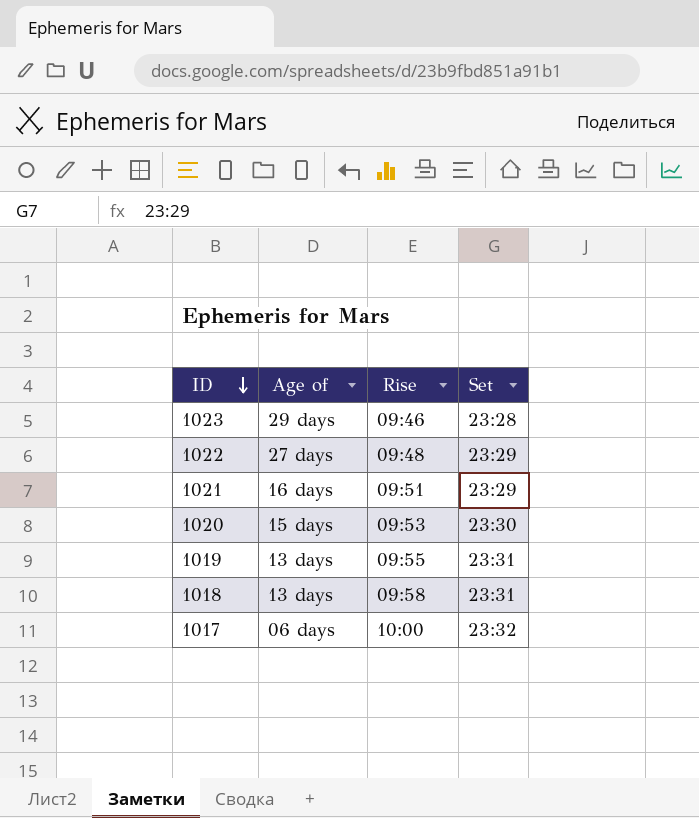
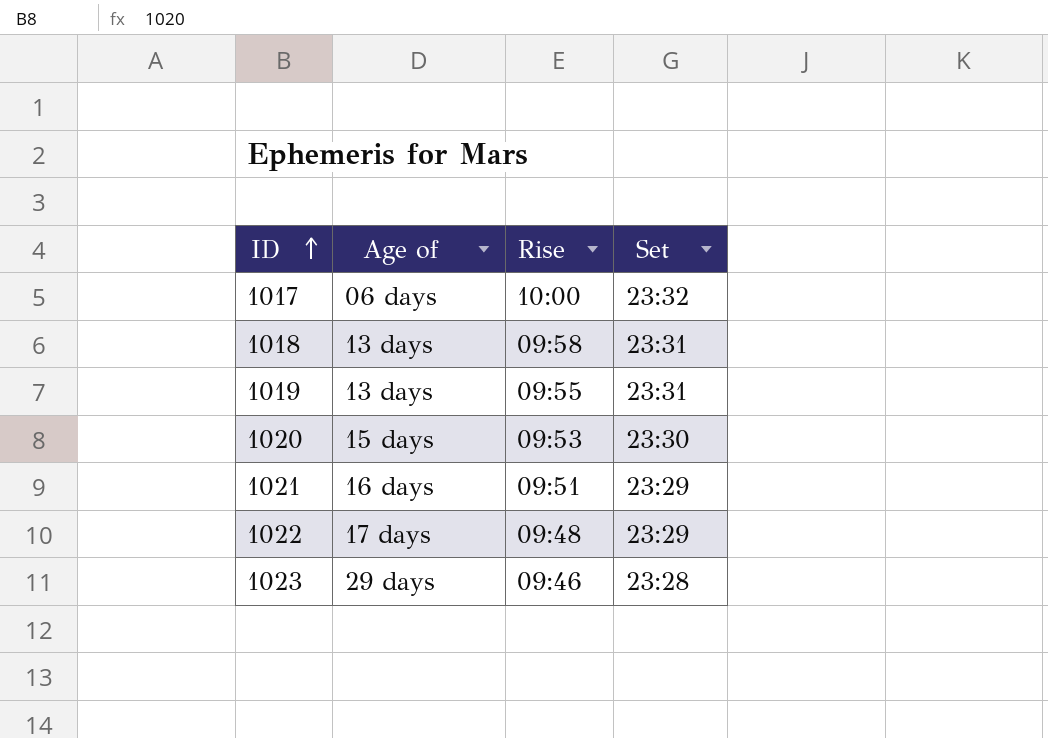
row order: ID descending -> ID ascending
1022 | Age of: 27 days -> 17 days

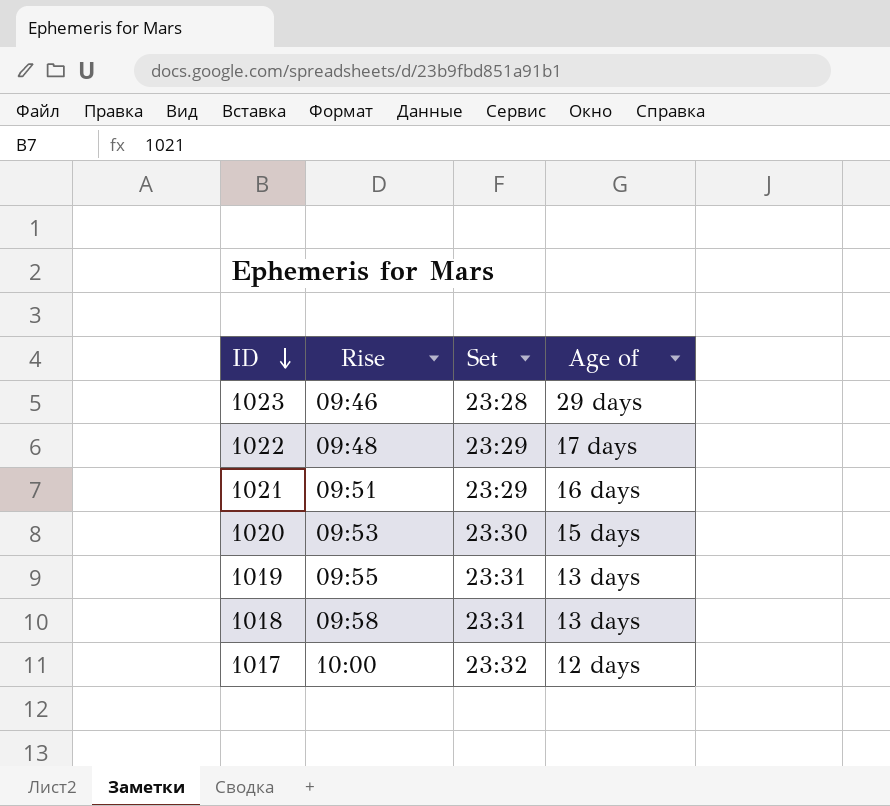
row order: ID ascending -> ID descending
column Age of | position: 2 -> 4
1017 | Age of: 06 days -> 12 days

